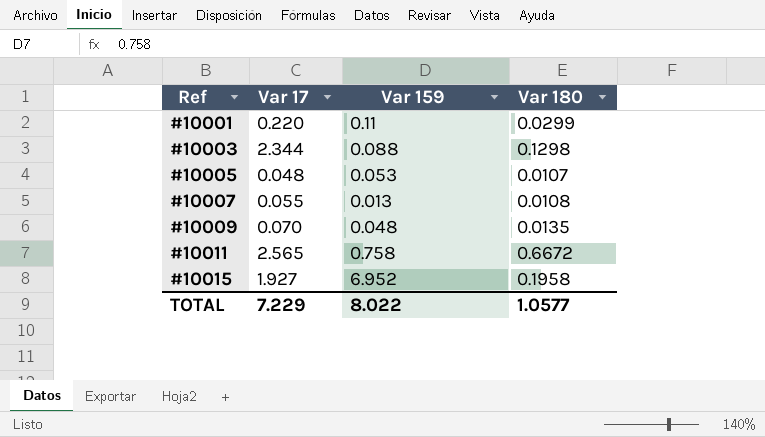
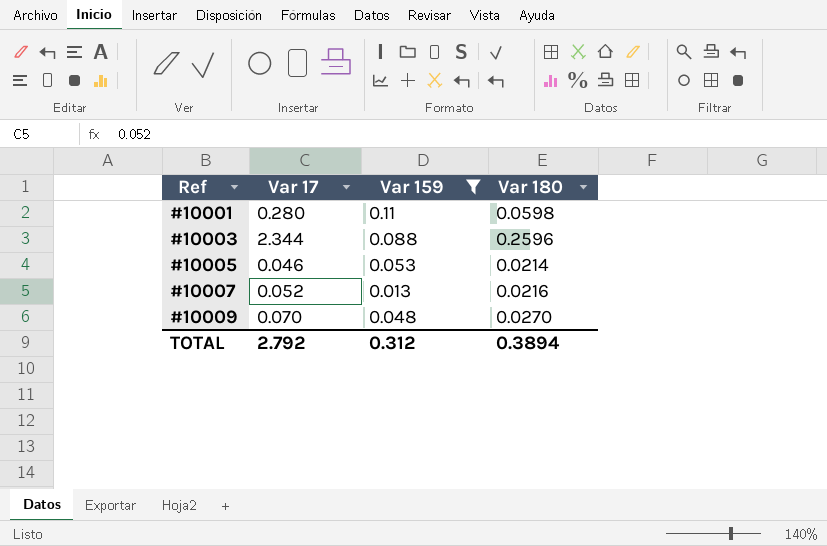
filter: none -> Var 159 <= 0.11
#10001 | Var 17: 0.220 -> 0.280
#10001 | Var 180: 0.0299 -> 0.0598
#10003 | Var 180: 0.1298 -> 0.2596
#10005 | Var 17: 0.048 -> 0.046
#10005 | Var 180: 0.0107 -> 0.0214
#10007 | Var 17: 0.055 -> 0.052
#10007 | Var 180: 0.0108 -> 0.0216
#10009 | Var 180: 0.0135 -> 0.0270
TOTAL | Var 17: 7.229 -> 2.792
TOTAL | Var 159: 8.022 -> 0.312
TOTAL | Var 180: 1.0577 -> 0.3894

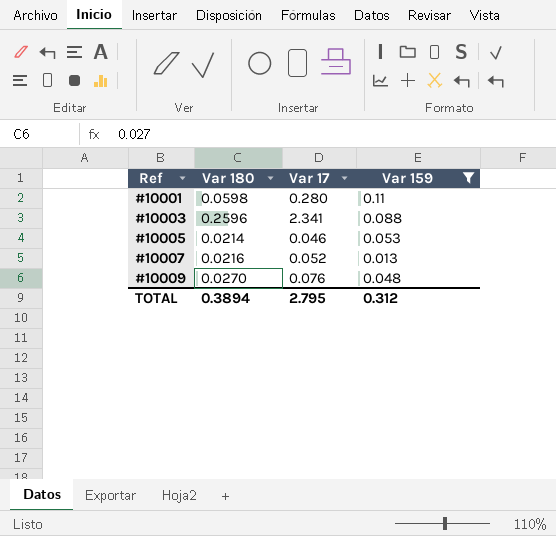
column Var 180 | position: 4 -> 2
#10003 | Var 17: 2.344 -> 2.341
#10009 | Var 17: 0.070 -> 0.076
TOTAL | Var 17: 2.792 -> 2.795

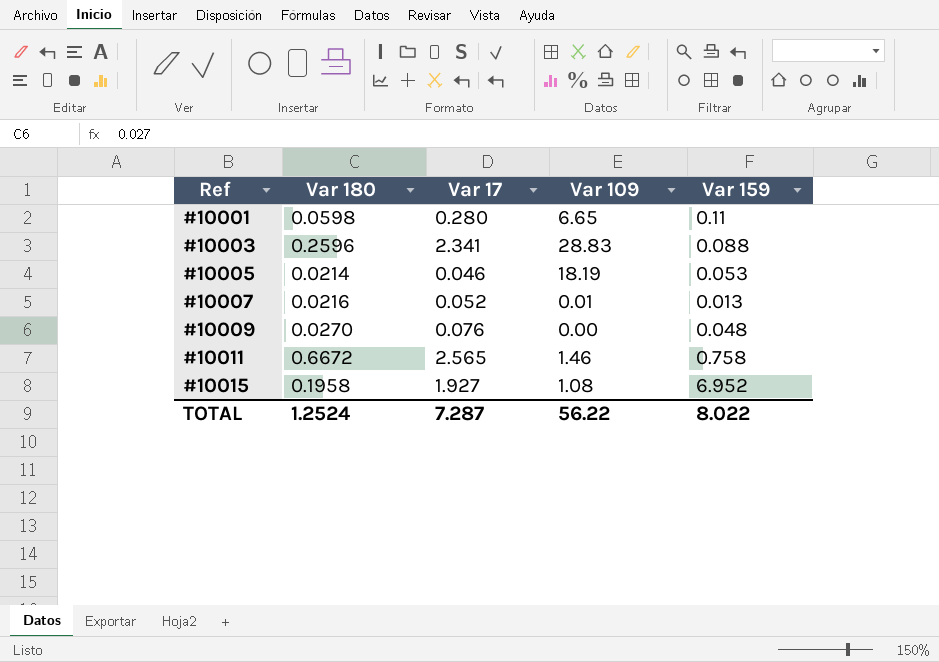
filter: Var 159 <= 0.11 -> none
column Var 109 | position: none -> 4
TOTAL | Var 180: 0.3894 -> 1.2524
TOTAL | Var 17: 2.795 -> 7.287
TOTAL | Var 159: 0.312 -> 8.022

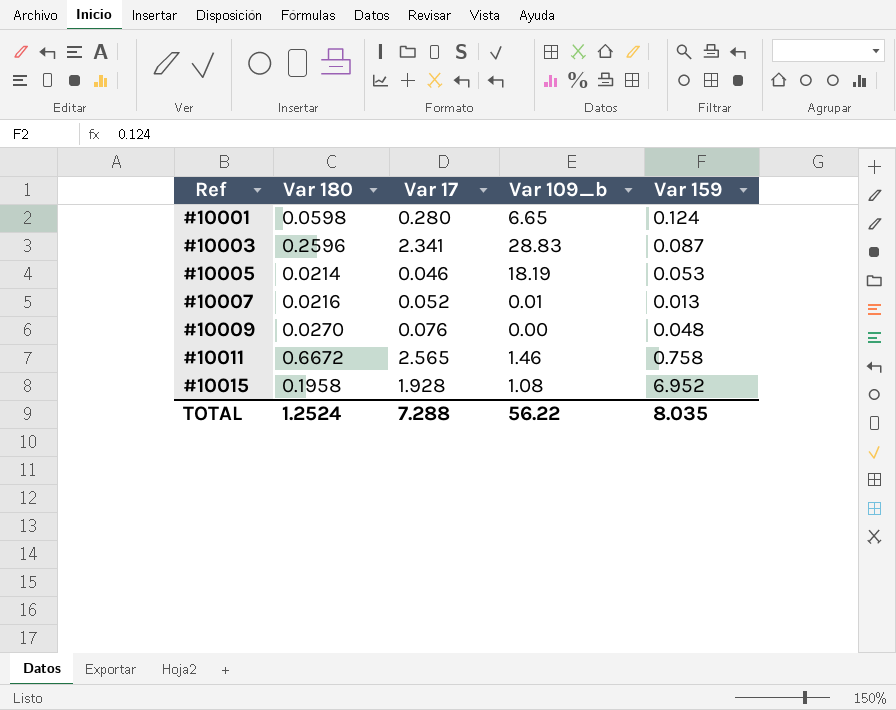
column name: Var 109 -> Var 109_b
#10001 | Var 159: 0.11 -> 0.124
#10003 | Var 159: 0.088 -> 0.087
#10015 | Var 17: 1.927 -> 1.928
TOTAL | Var 17: 7.287 -> 7.288
TOTAL | Var 159: 8.022 -> 8.035

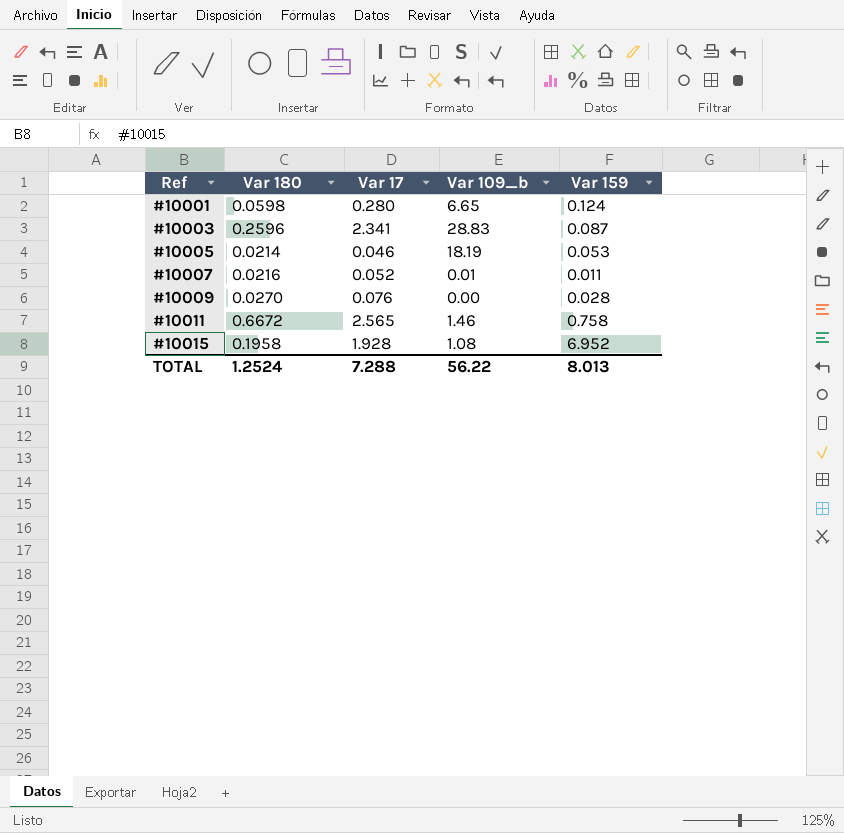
#10007 | Var 159: 0.013 -> 0.011
#10009 | Var 159: 0.048 -> 0.028
TOTAL | Var 159: 8.035 -> 8.013

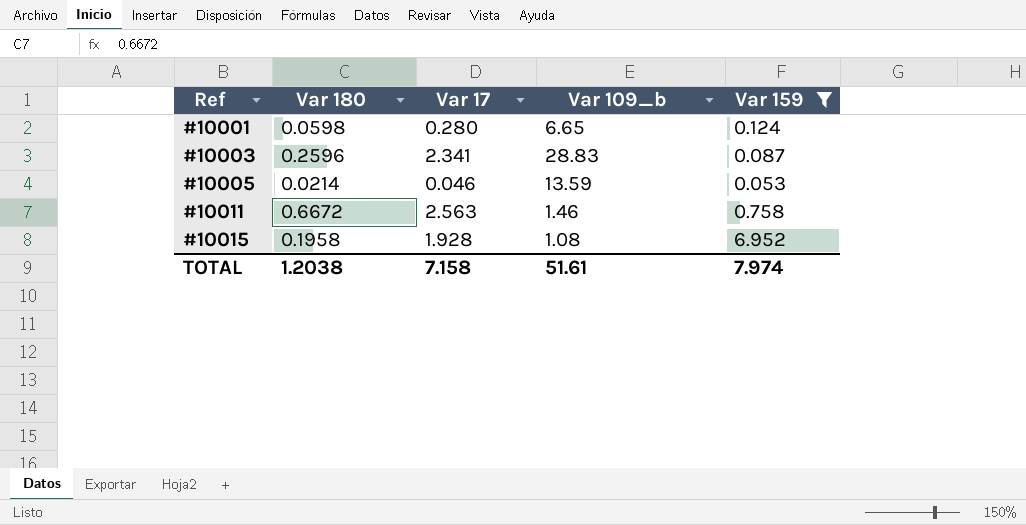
filter: none -> Var 159 >= 0.053
#10005 | Var 109_b: 18.19 -> 13.59
#10011 | Var 17: 2.565 -> 2.563
TOTAL | Var 180: 1.2524 -> 1.2038
TOTAL | Var 17: 7.288 -> 7.158
TOTAL | Var 109_b: 56.22 -> 51.61
TOTAL | Var 159: 8.013 -> 7.974

